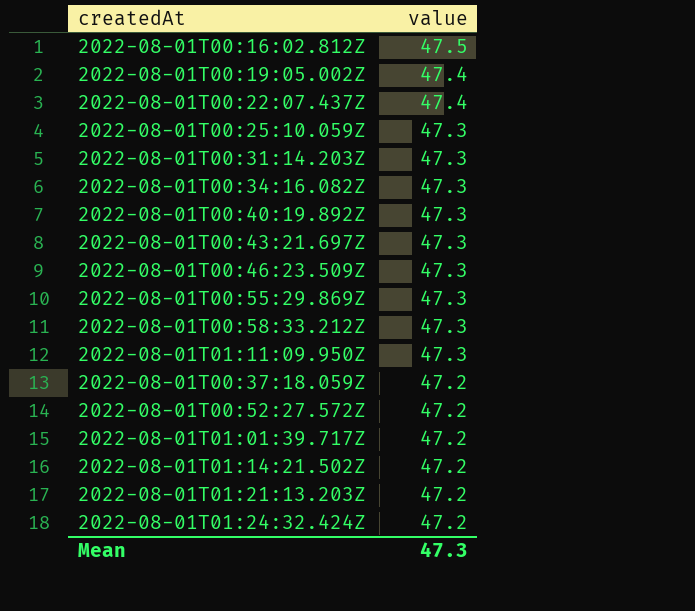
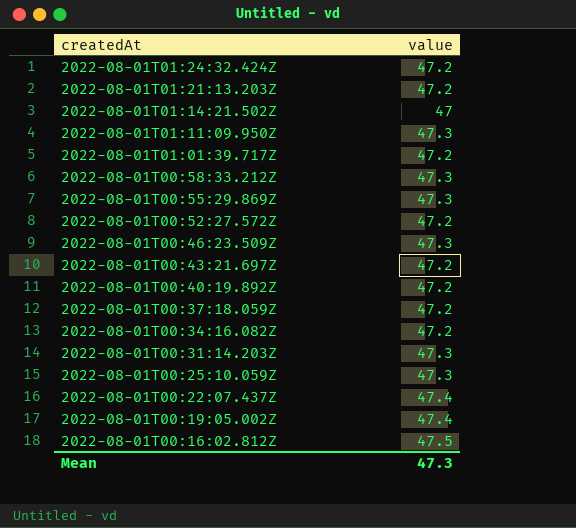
row order: value descending -> createdAt descending
2022-08-01T01:14:21.502Z | value: 47.2 -> 47
2022-08-01T00:43:21.697Z | value: 47.3 -> 47.2
2022-08-01T00:40:19.892Z | value: 47.3 -> 47.2
2022-08-01T00:34:16.082Z | value: 47.3 -> 47.2

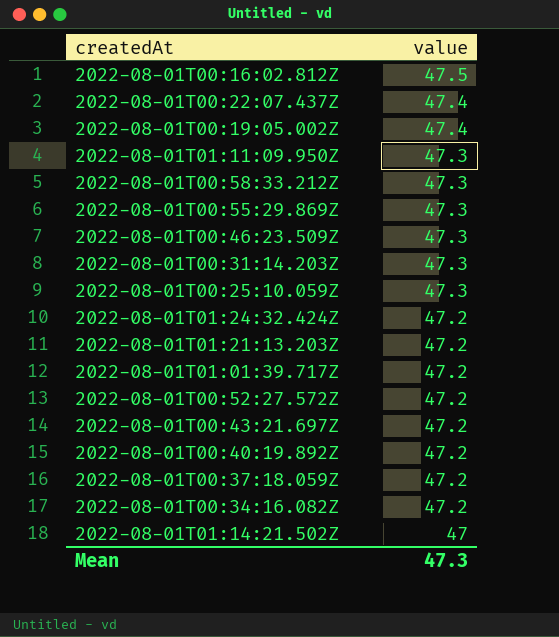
row order: createdAt descending -> value descending

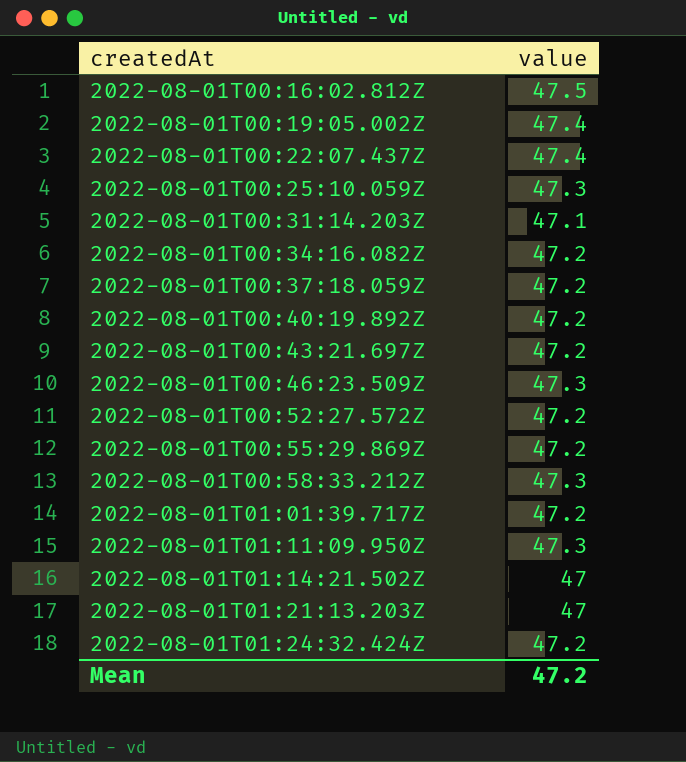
row order: value descending -> createdAt ascending
2022-08-01T00:31:14.203Z | value: 47.3 -> 47.1
2022-08-01T00:55:29.869Z | value: 47.3 -> 47.2
2022-08-01T01:21:13.203Z | value: 47.2 -> 47
Mean | value: 47.3 -> 47.2

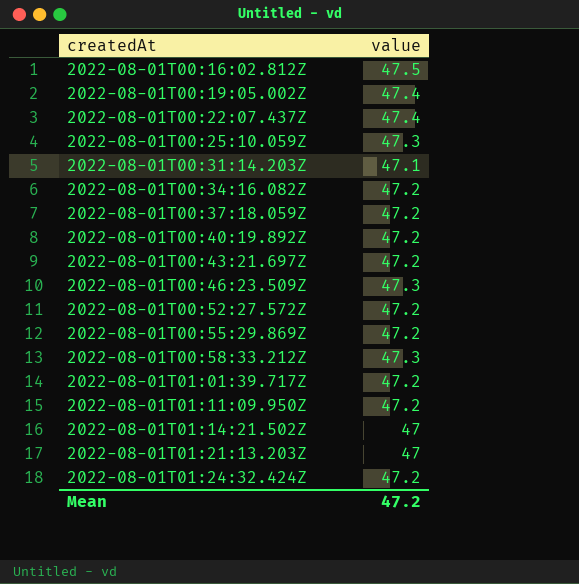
2022-08-01T01:11:09.950Z | value: 47.3 -> 47.2

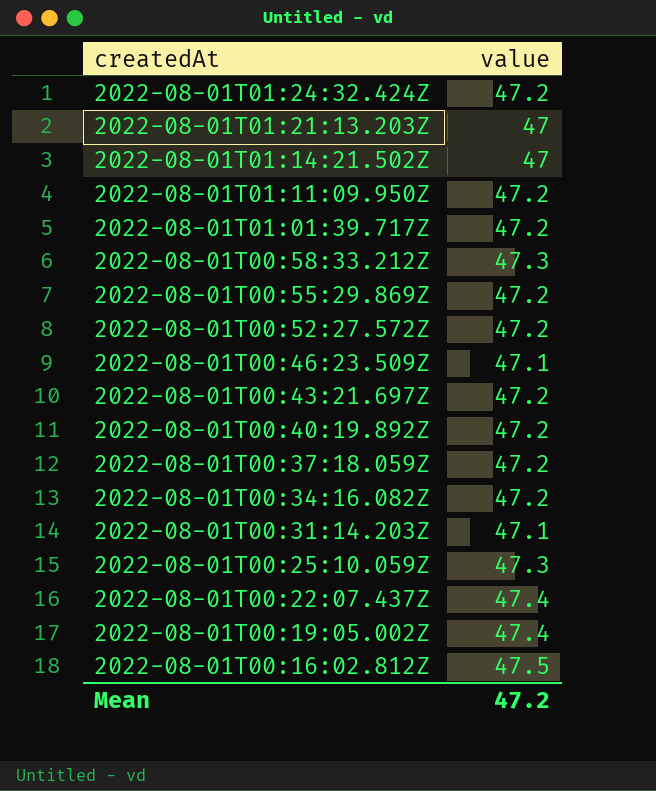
row order: createdAt ascending -> createdAt descending
2022-08-01T00:46:23.509Z | value: 47.3 -> 47.1

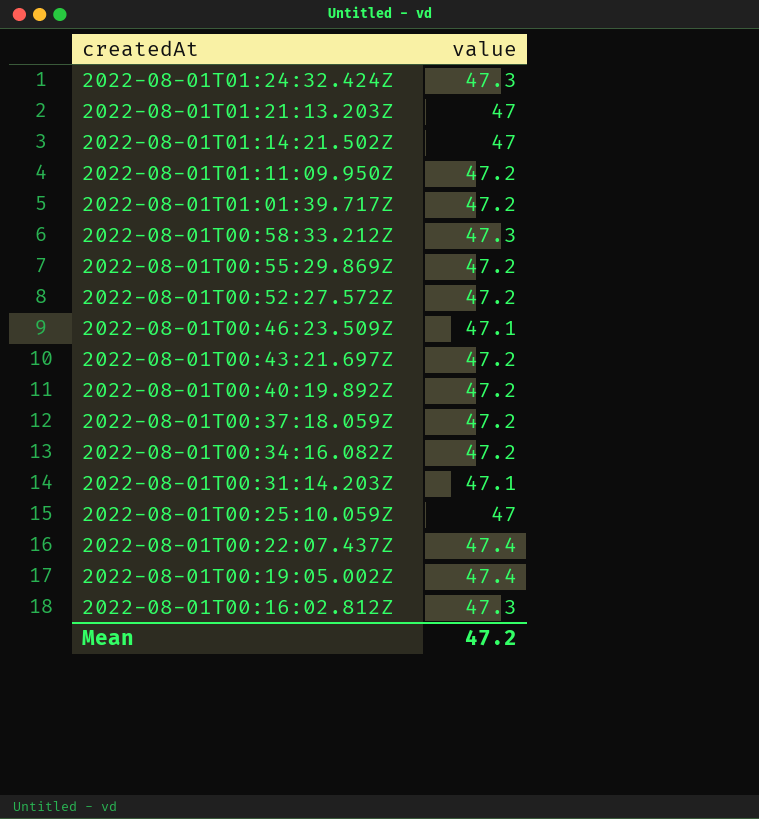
2022-08-01T01:24:32.424Z | value: 47.2 -> 47.3
2022-08-01T00:25:10.059Z | value: 47.3 -> 47
2022-08-01T00:16:02.812Z | value: 47.5 -> 47.3

